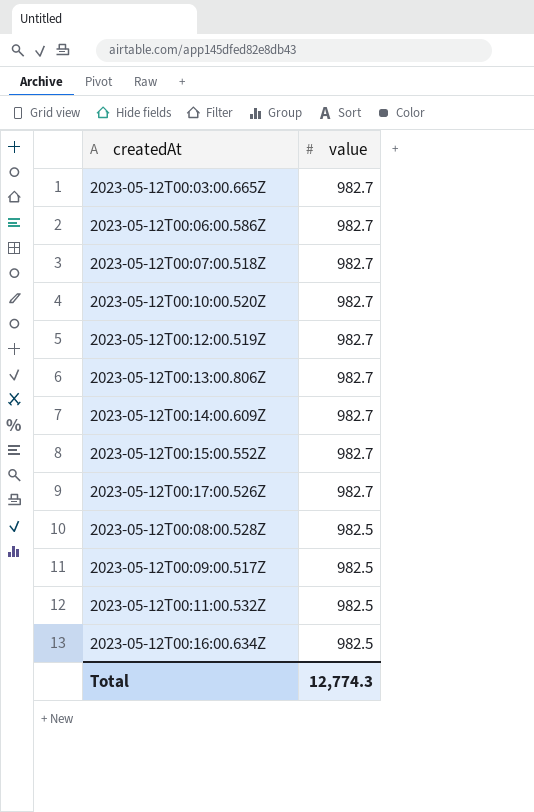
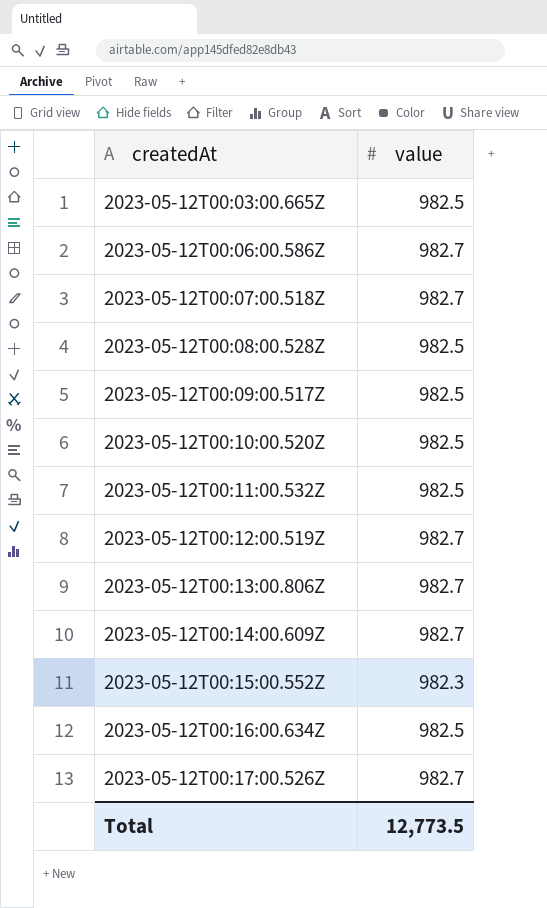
row order: value descending -> createdAt ascending
2023-05-12T00:03:00.665Z | value: 982.7 -> 982.5
2023-05-12T00:10:00.520Z | value: 982.7 -> 982.5
2023-05-12T00:15:00.552Z | value: 982.7 -> 982.3
Total | value: 12,774.3 -> 12,773.5

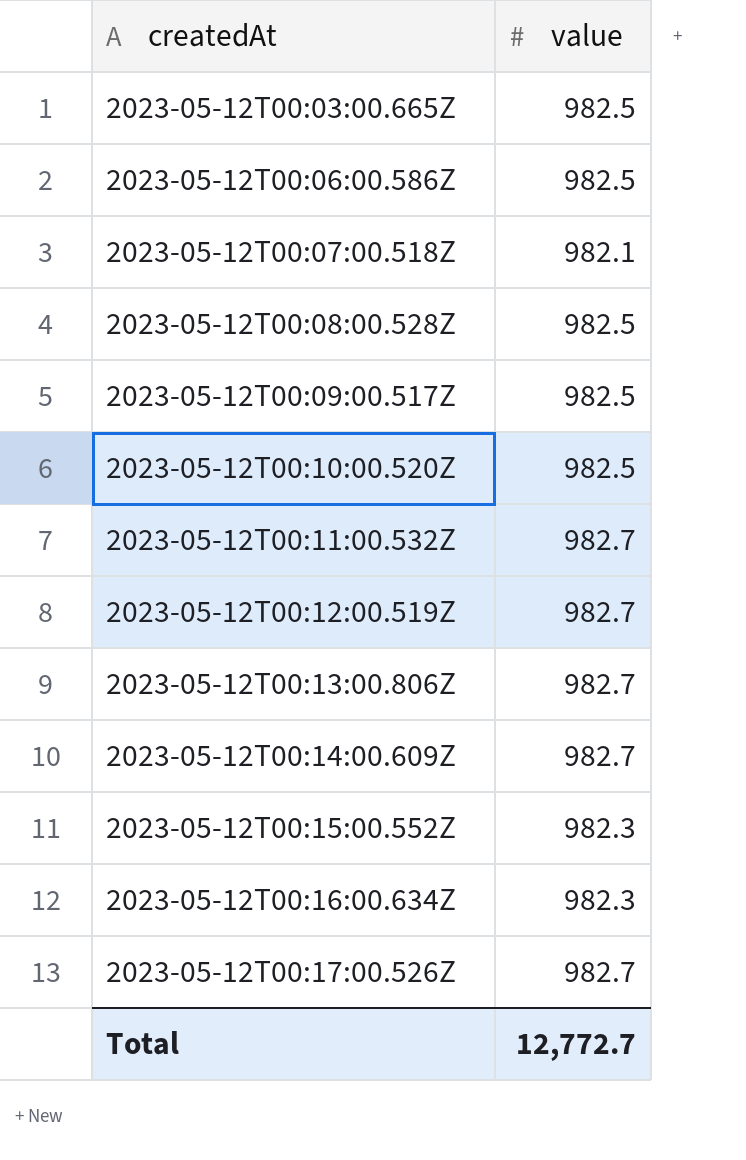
2023-05-12T00:06:00.586Z | value: 982.7 -> 982.5
2023-05-12T00:07:00.518Z | value: 982.7 -> 982.1
2023-05-12T00:11:00.532Z | value: 982.5 -> 982.7
2023-05-12T00:16:00.634Z | value: 982.5 -> 982.3
Total | value: 12,773.5 -> 12,772.7

